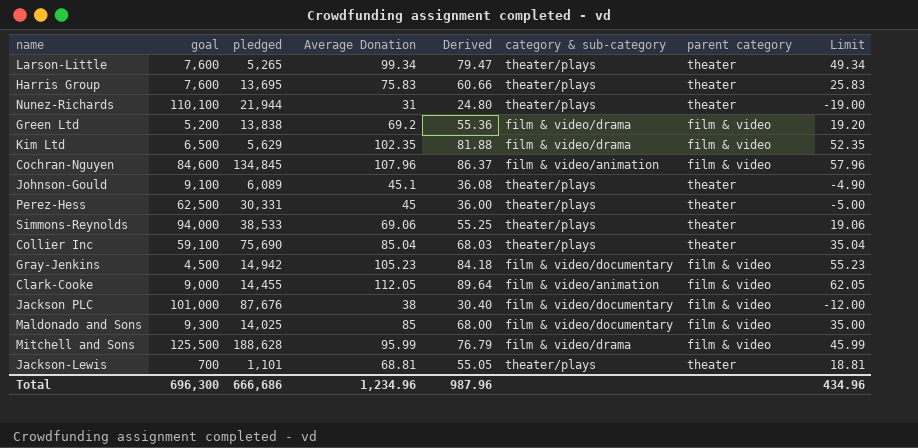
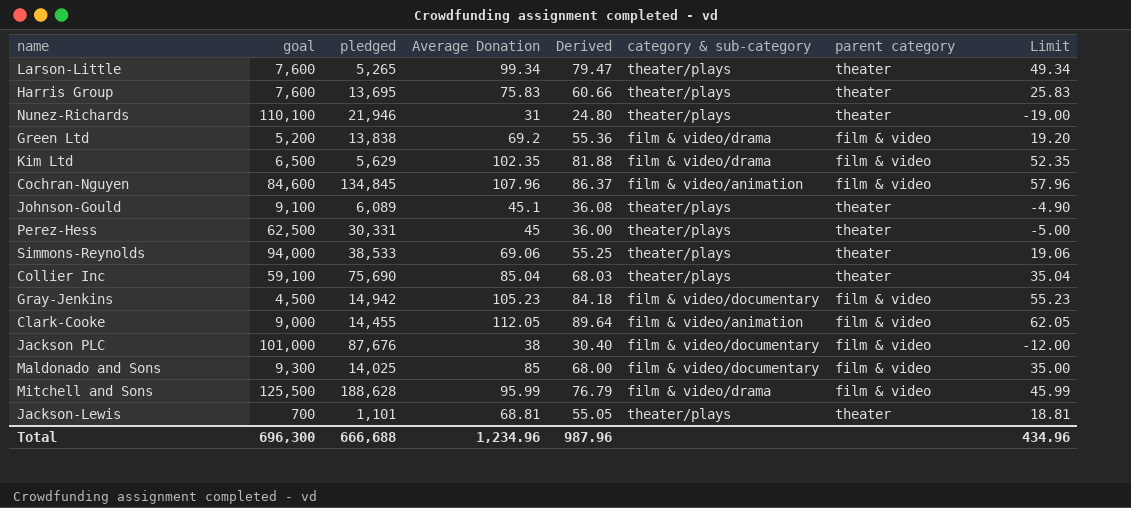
Nunez-Richards | pledged: 21,944 -> 21,946
Total | pledged: 666,686 -> 666,688

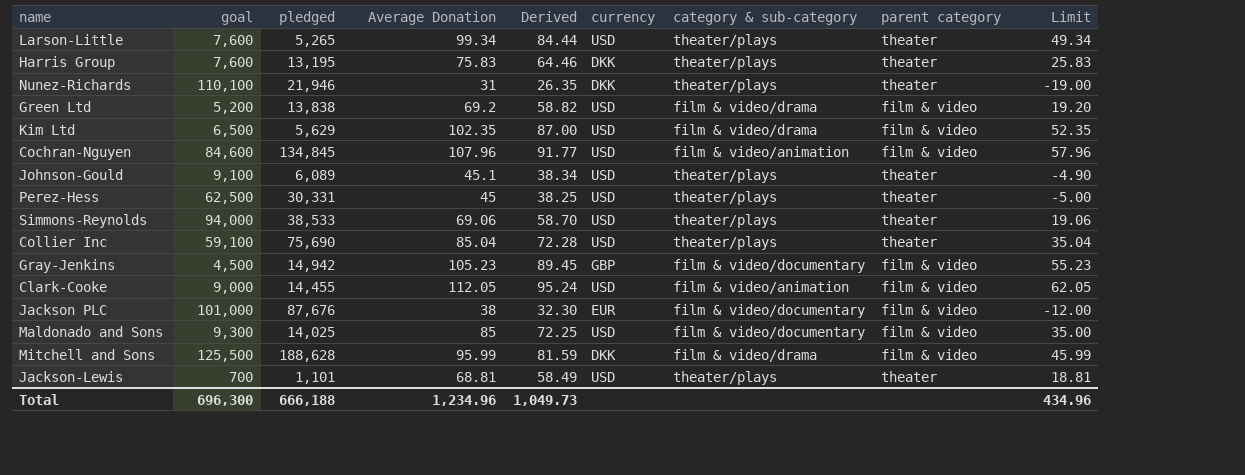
column Derived | formula: [Average Donation] * 0.8 -> [Average Donation] * 0.85
column currency | position: none -> 6
Harris Group | pledged: 13,695 -> 13,195
Total | pledged: 666,688 -> 666,188
Total | Derived: 987.96 -> 1,049.73

